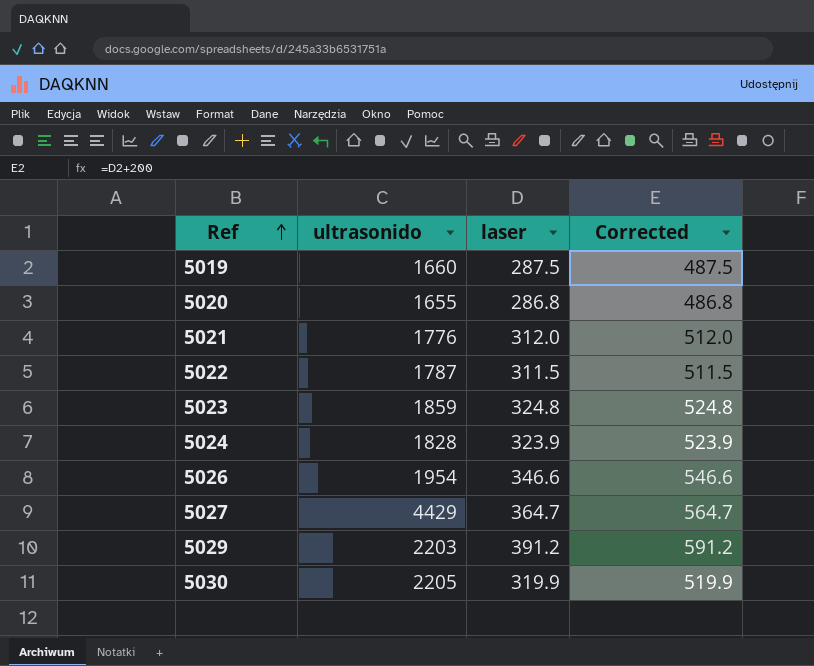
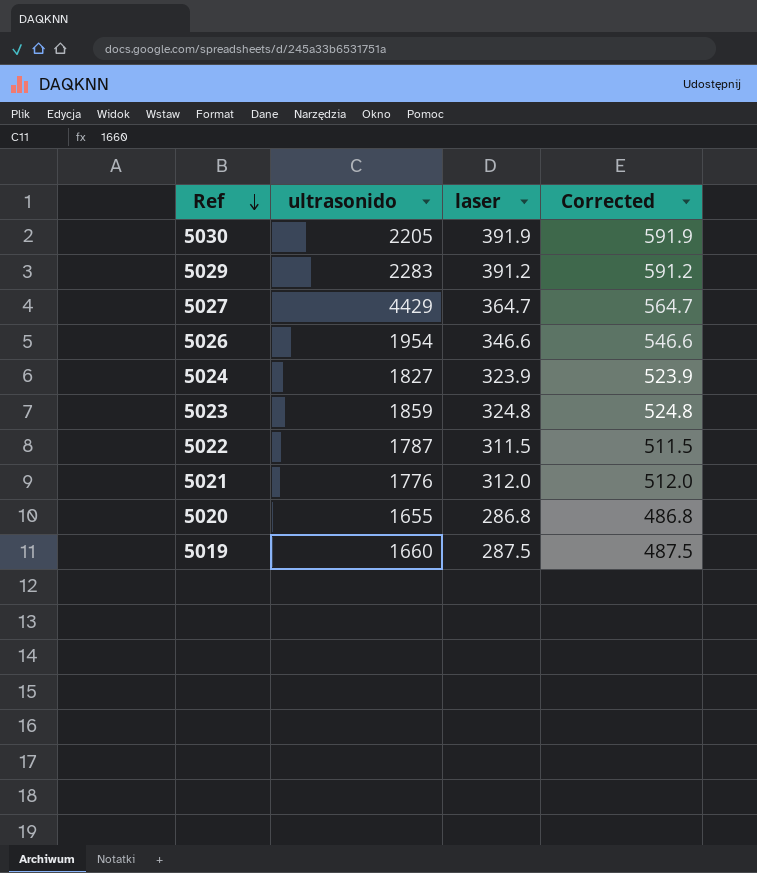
row order: Ref ascending -> Ref descending
5030 | laser: 319.9 -> 391.9
5030 | Corrected: 519.9 -> 591.9
5029 | ultrasonido: 2203 -> 2283
5024 | ultrasonido: 1828 -> 1827

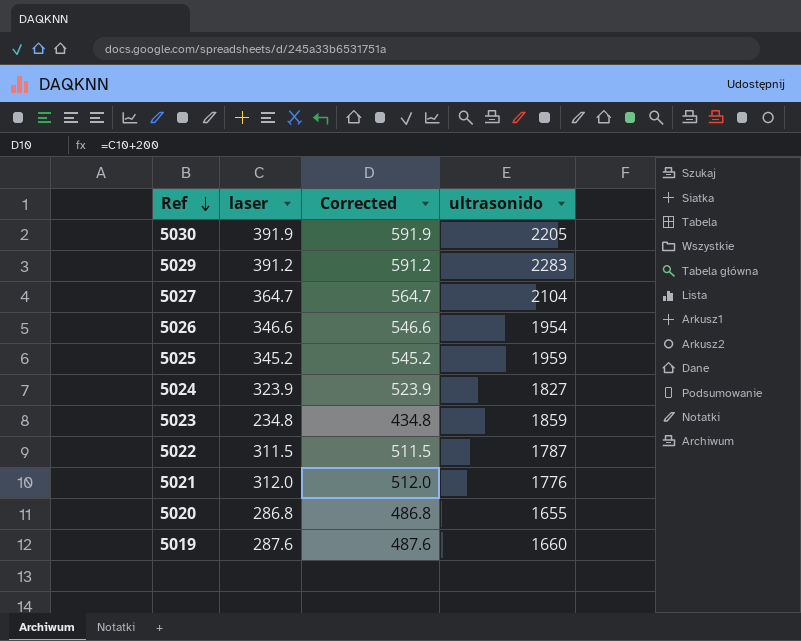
column ultrasonido | position: 2 -> 4
5027 | ultrasonido: 4429 -> 2104
row 5025: none -> 345.2 | 545.2 | 1959
5023 | laser: 324.8 -> 234.8
5023 | Corrected: 524.8 -> 434.8
5019 | laser: 287.5 -> 287.6
5019 | Corrected: 487.5 -> 487.6

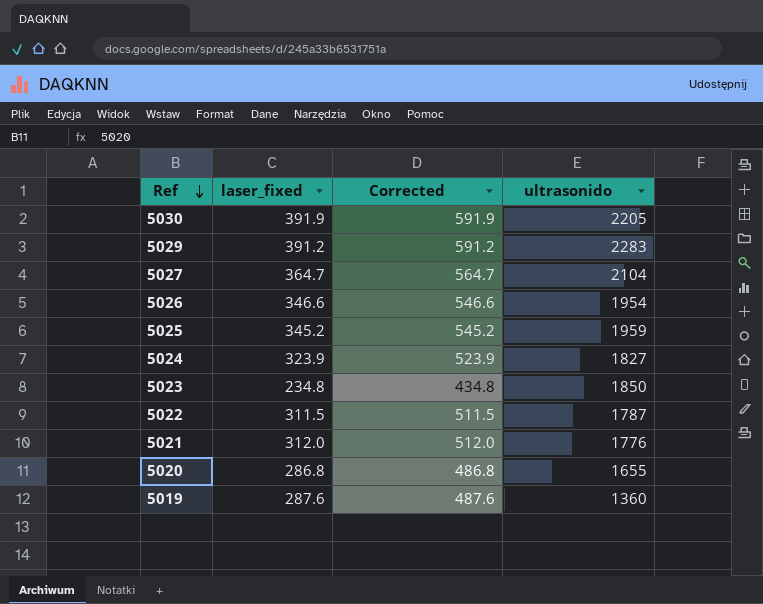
column name: laser -> laser_fixed
5023 | ultrasonido: 1859 -> 1850
5019 | ultrasonido: 1660 -> 1360

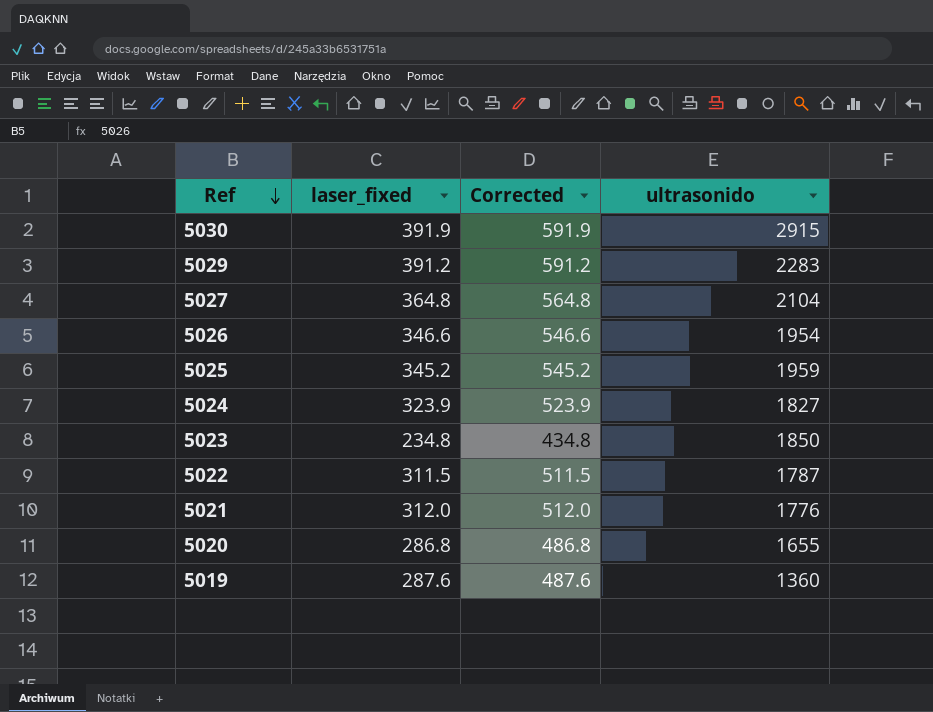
5030 | ultrasonido: 2205 -> 2915
5027 | laser_fixed: 364.7 -> 364.8
5027 | Corrected: 564.7 -> 564.8

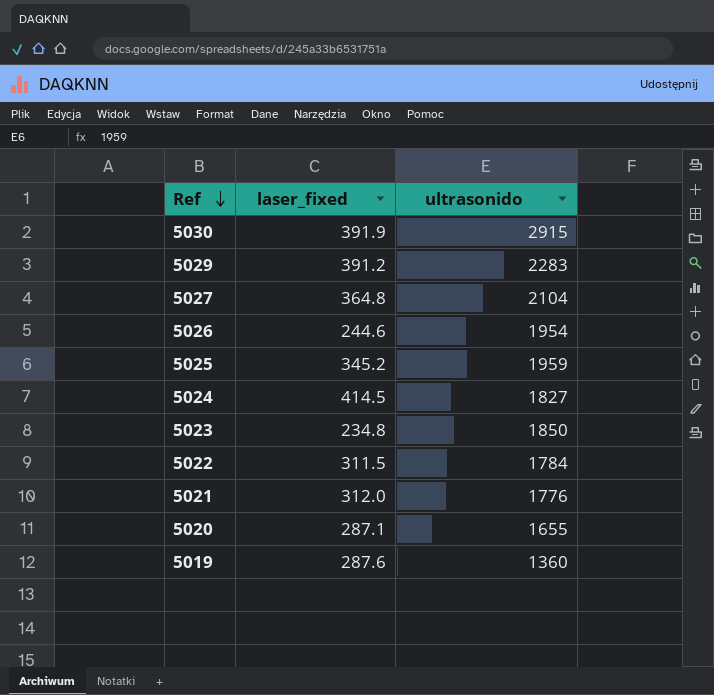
column Corrected | formula: [laser_fixed] + 200 -> none
5026 | laser_fixed: 346.6 -> 244.6
5024 | laser_fixed: 323.9 -> 414.5
5022 | ultrasonido: 1787 -> 1784
5020 | laser_fixed: 286.8 -> 287.1

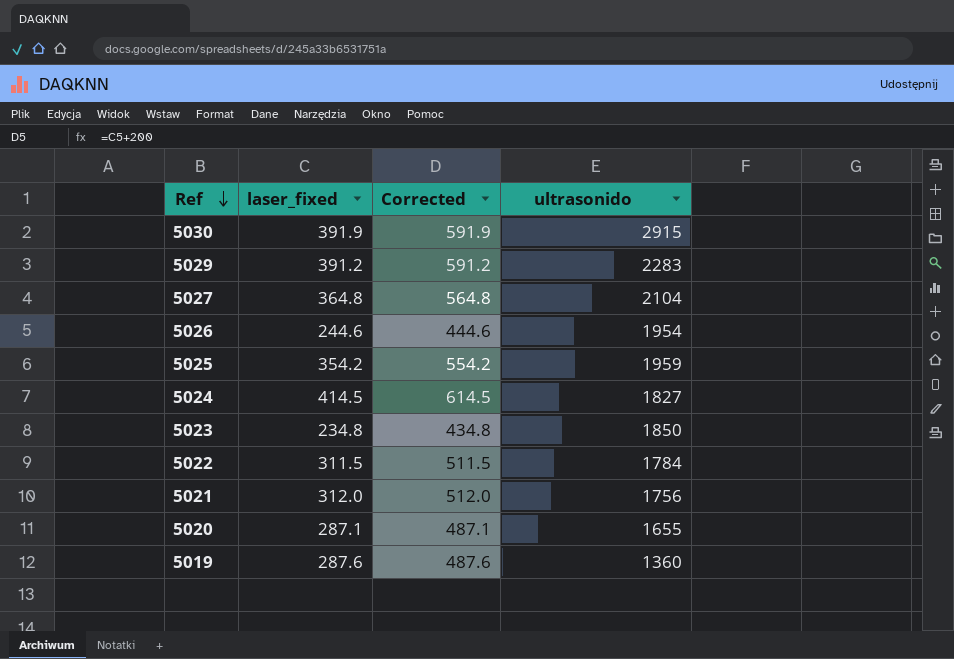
column Corrected | formula: none -> [laser_fixed] + 200
5025 | laser_fixed: 345.2 -> 354.2
5021 | ultrasonido: 1776 -> 1756

